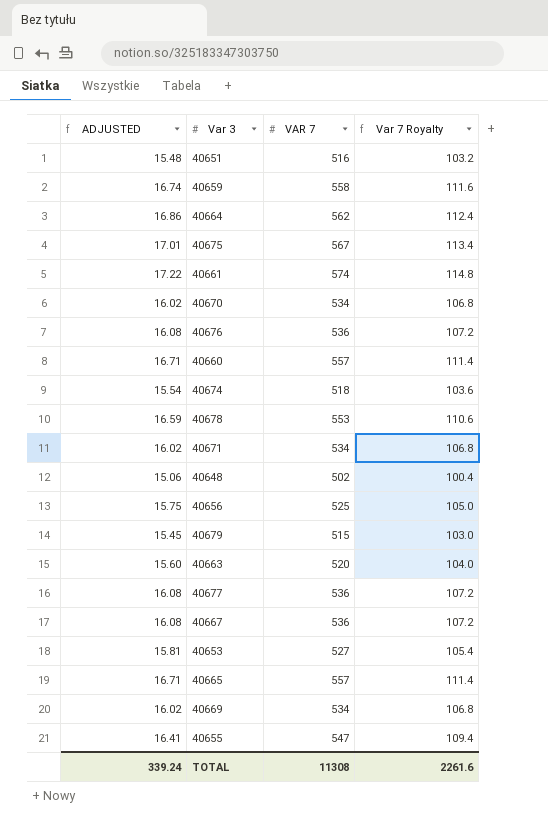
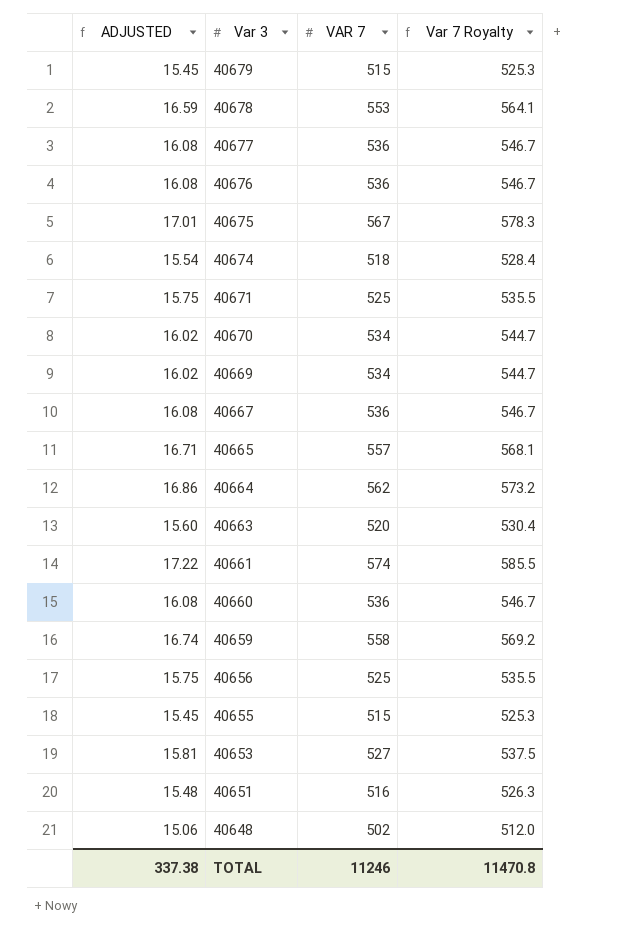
row order: none -> Var 3 descending
column Var 7 Royalty | formula: [VAR 7] * 0.2 -> [VAR 7] * 1.02
40671 | ADJUSTED: 16.02 -> 15.75
40671 | VAR 7: 534 -> 525
40660 | ADJUSTED: 16.71 -> 16.08
40660 | VAR 7: 557 -> 536
40655 | ADJUSTED: 16.41 -> 15.45
40655 | VAR 7: 547 -> 515
TOTAL | ADJUSTED: 339.24 -> 337.38
TOTAL | VAR 7: 11308 -> 11246
TOTAL | Var 7 Royalty: 2261.6 -> 11470.8

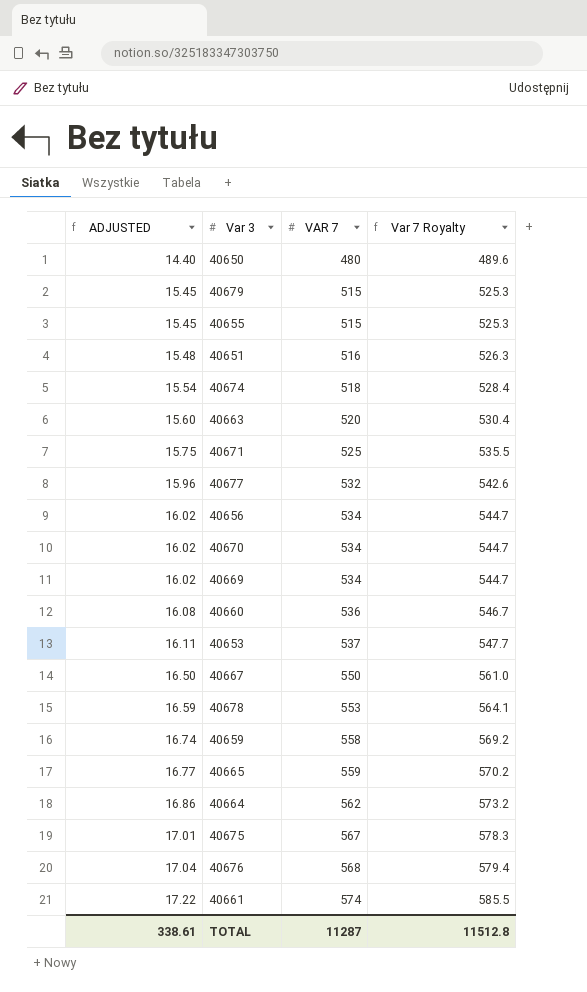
row order: Var 3 descending -> ADJUSTED ascending
row 40648: 15.06 | 502 | 512.0 -> none
row 40650: none -> 14.40 | 480 | 489.6
40677 | ADJUSTED: 16.08 -> 15.96
40677 | VAR 7: 536 -> 532
40677 | Var 7 Royalty: 546.7 -> 542.6
40656 | ADJUSTED: 15.75 -> 16.02
40656 | VAR 7: 525 -> 534
40656 | Var 7 Royalty: 535.5 -> 544.7
40653 | ADJUSTED: 15.81 -> 16.11
40653 | VAR 7: 527 -> 537
40653 | Var 7 Royalty: 537.5 -> 547.7
40667 | ADJUSTED: 16.08 -> 16.50
40667 | VAR 7: 536 -> 550
40667 | Var 7 Royalty: 546.7 -> 561.0
40665 | ADJUSTED: 16.71 -> 16.77
40665 | VAR 7: 557 -> 559
40665 | Var 7 Royalty: 568.1 -> 570.2
40676 | ADJUSTED: 16.08 -> 17.04
40676 | VAR 7: 536 -> 568
40676 | Var 7 Royalty: 546.7 -> 579.4
TOTAL | ADJUSTED: 337.38 -> 338.61
TOTAL | VAR 7: 11246 -> 11287
TOTAL | Var 7 Royalty: 11470.8 -> 11512.8

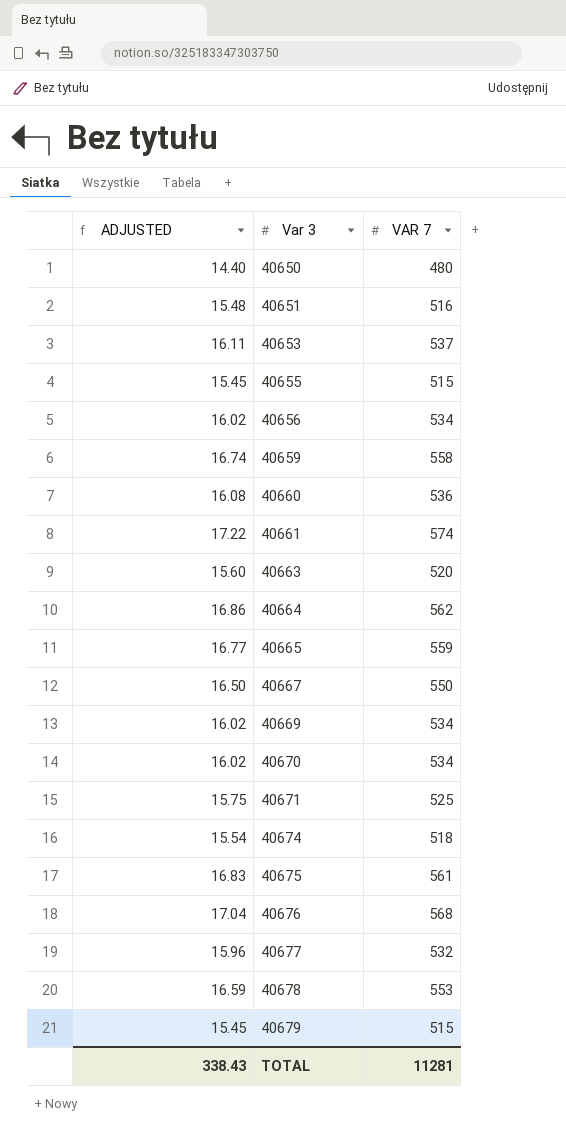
row order: ADJUSTED ascending -> Var 3 ascending
column Var 7 Royalty | formula: [VAR 7] * 1.02 -> none
40675 | ADJUSTED: 17.01 -> 16.83
40675 | VAR 7: 567 -> 561
TOTAL | ADJUSTED: 338.61 -> 338.43
TOTAL | VAR 7: 11287 -> 11281

